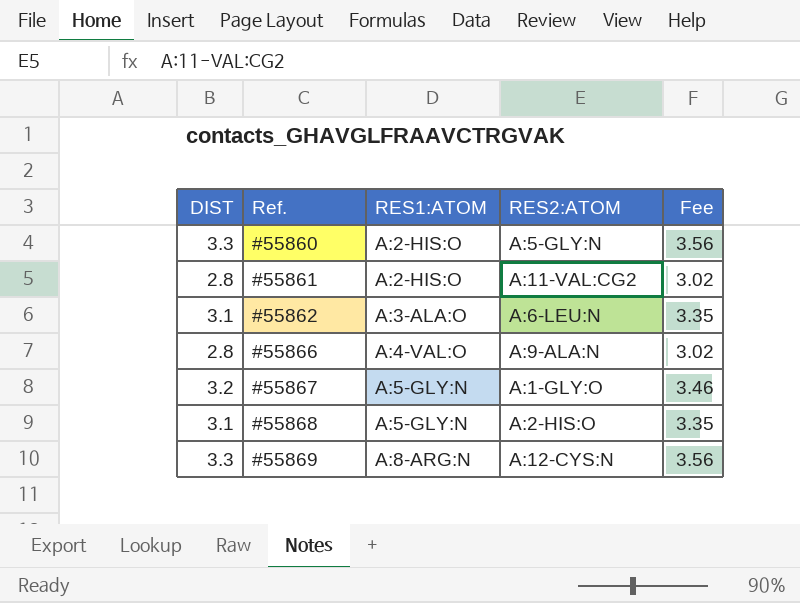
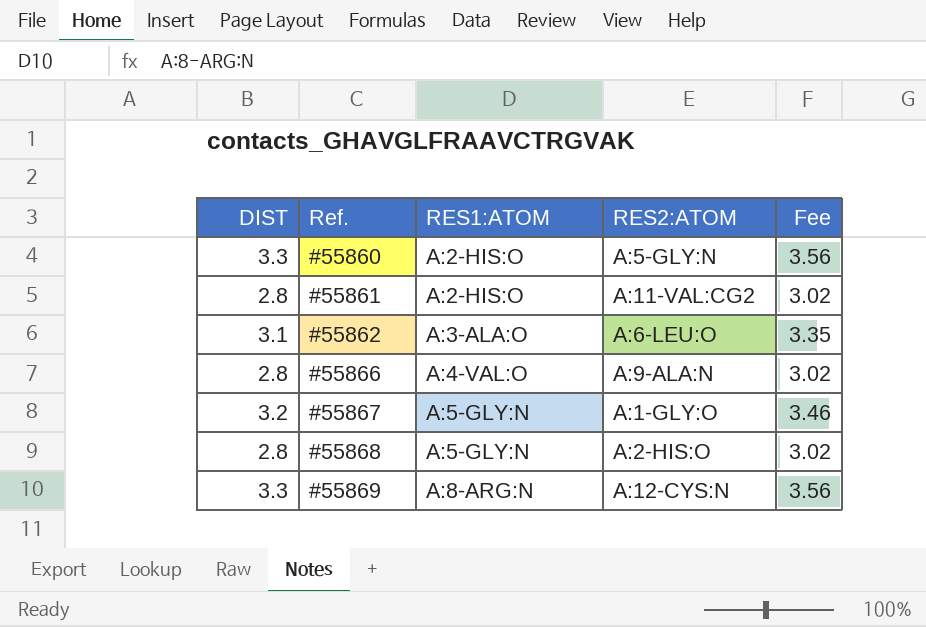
#55862 | RES2:ATOM: A:6-LEU:N -> A:6-LEU:O
#55868 | DIST: 3.1 -> 2.8
#55868 | Fee: 3.35 -> 3.02

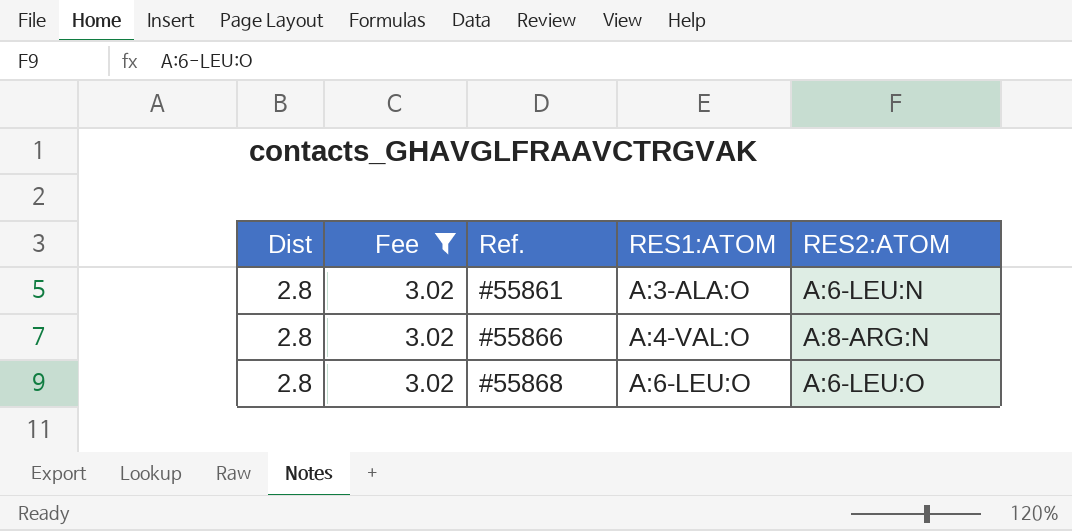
filter: none -> Fee = 3.02
column name: DIST -> Dist
column Fee | position: 5 -> 2
#55861 | RES1:ATOM: A:2-HIS:O -> A:3-ALA:O
#55861 | RES2:ATOM: A:11-VAL:CG2 -> A:6-LEU:N
#55866 | RES2:ATOM: A:9-ALA:N -> A:8-ARG:N
#55868 | RES1:ATOM: A:5-GLY:N -> A:6-LEU:O
#55868 | RES2:ATOM: A:2-HIS:O -> A:6-LEU:O

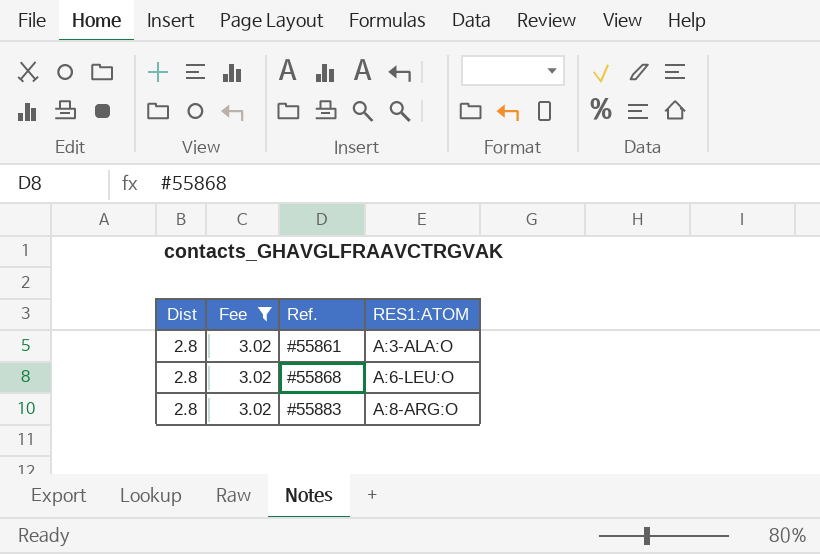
column RES2:ATOM | position: 5 -> none
row #55866: 2.8 | 3.02 | A:4-VAL:O | A:8-ARG:N -> none
row #55883: none -> 2.8 | 3.02 | A:8-ARG:O

